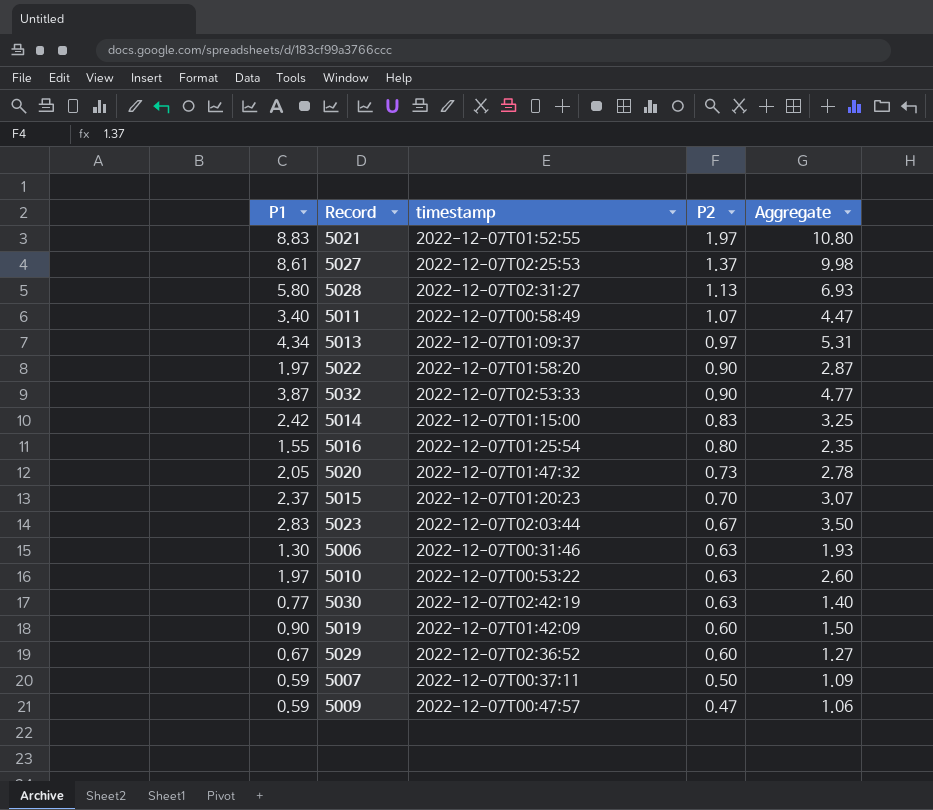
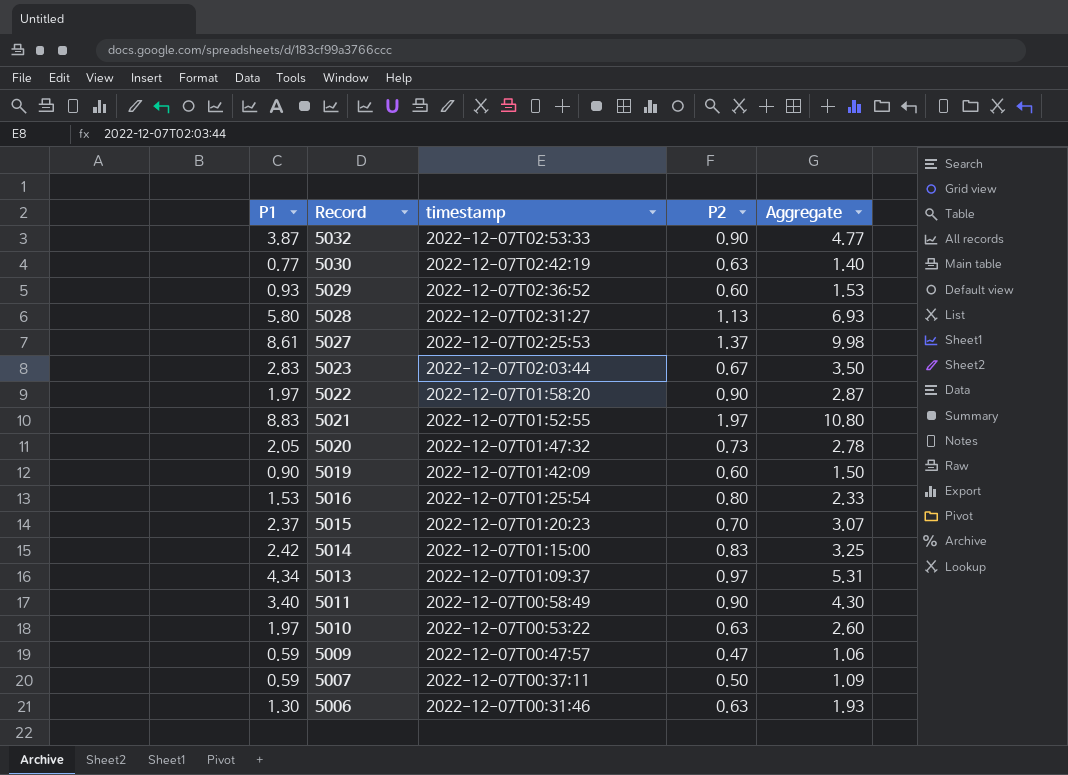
row order: P2 descending -> Record descending
5029 | P1: 0.67 -> 0.93
5029 | Aggregate: 1.27 -> 1.53
5016 | P1: 1.55 -> 1.53
5016 | Aggregate: 2.35 -> 2.33
5011 | P2: 1.07 -> 0.90
5011 | Aggregate: 4.47 -> 4.30

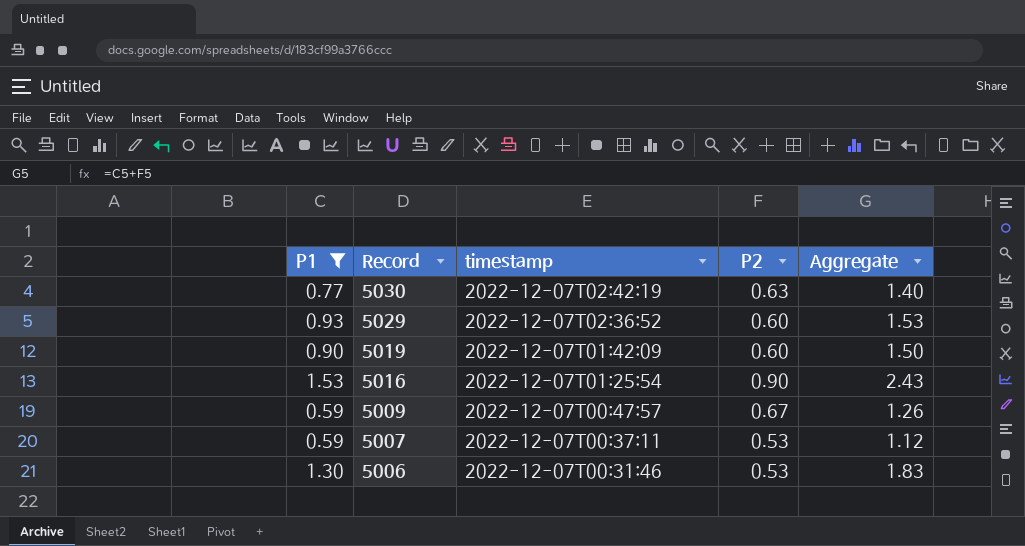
filter: none -> P1 <= 1.53
5016 | P2: 0.80 -> 0.90
5016 | Aggregate: 2.33 -> 2.43
5009 | P2: 0.47 -> 0.67
5009 | Aggregate: 1.06 -> 1.26
5007 | P2: 0.50 -> 0.53
5007 | Aggregate: 1.09 -> 1.12
5006 | P2: 0.63 -> 0.53
5006 | Aggregate: 1.93 -> 1.83

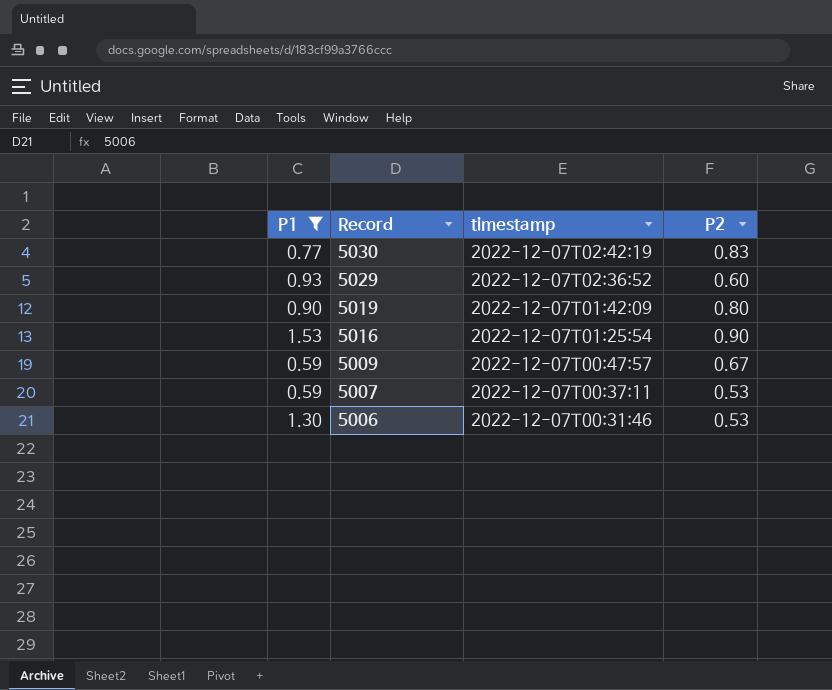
column Aggregate | formula: [P1] + [P2] -> none
5030 | P2: 0.63 -> 0.83
5019 | P2: 0.60 -> 0.80

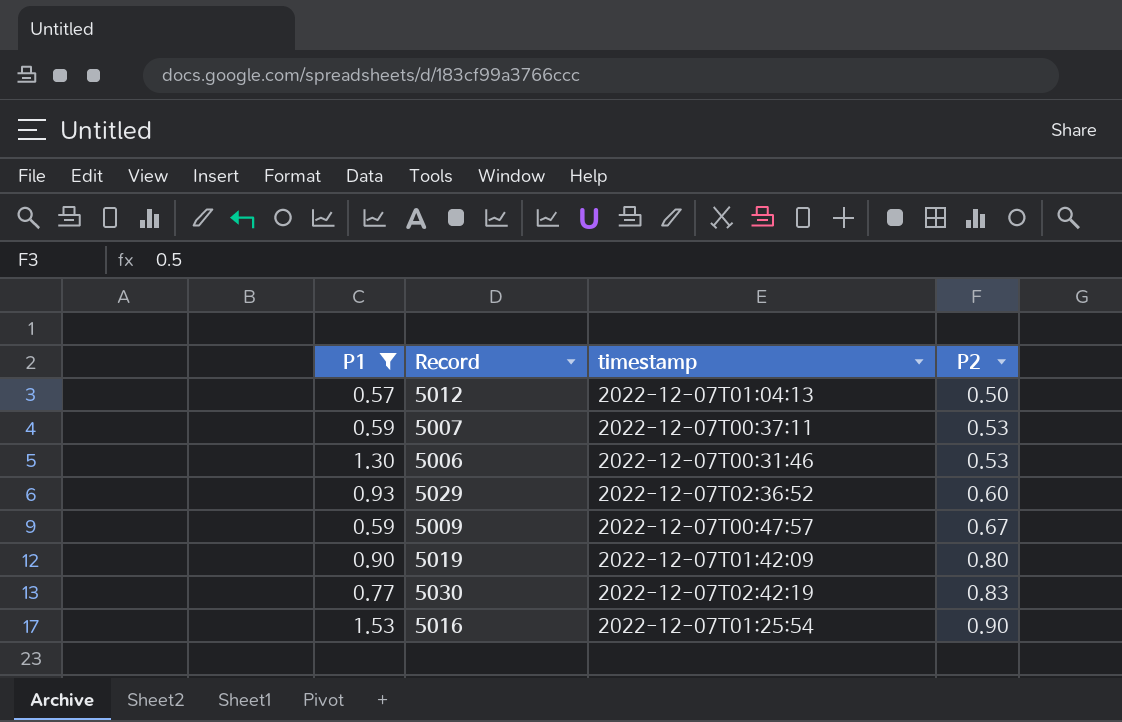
row order: Record descending -> P2 ascending
row 5012: none -> 0.57 | 2022-12-07T01:04:13 | 0.50

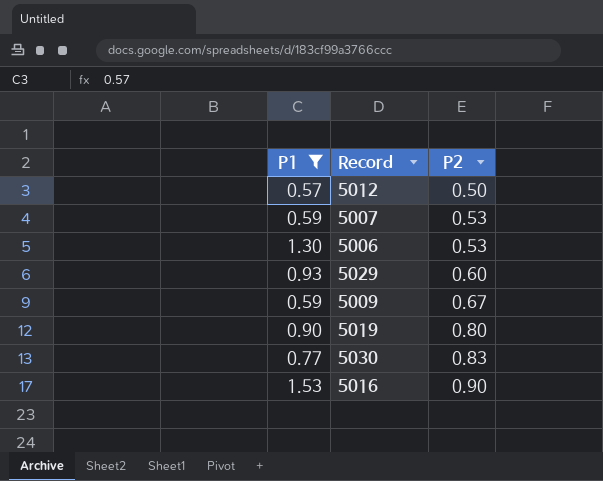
column timestamp | position: 3 -> none

